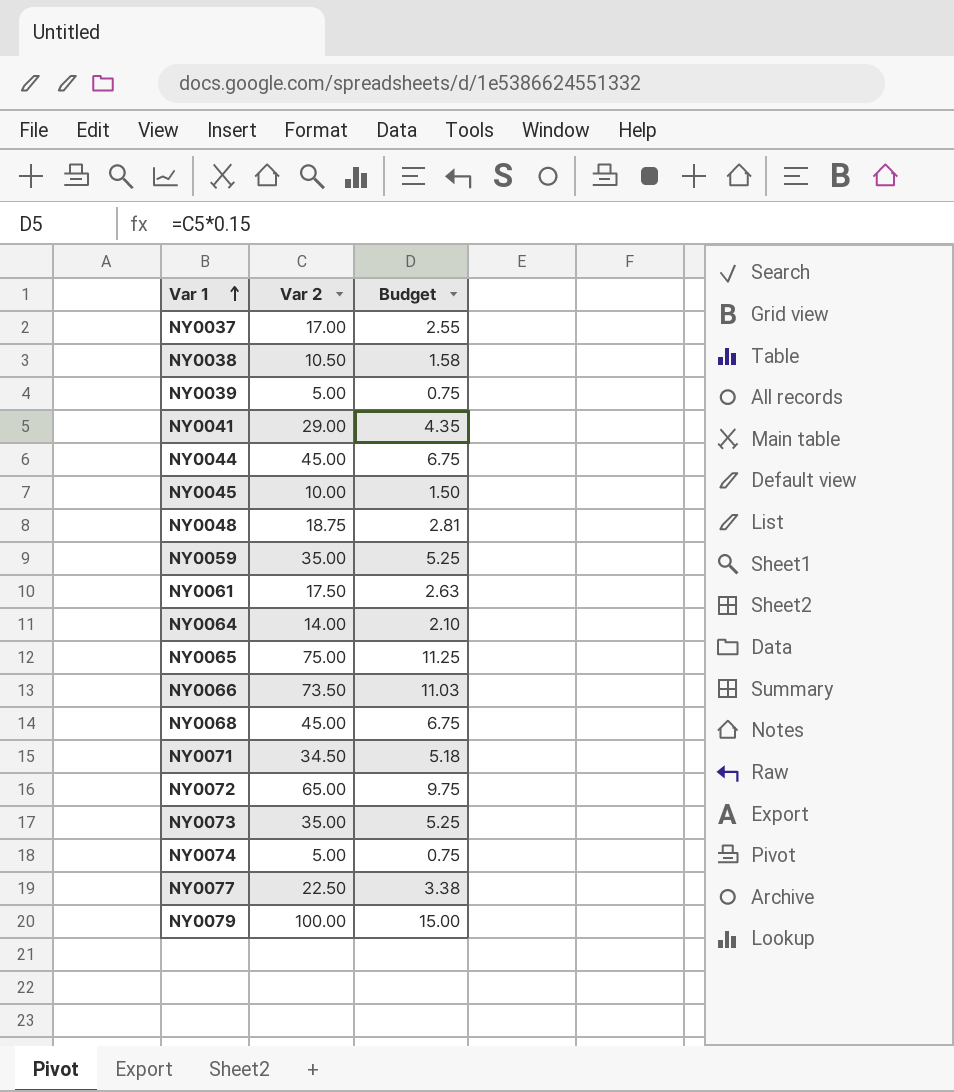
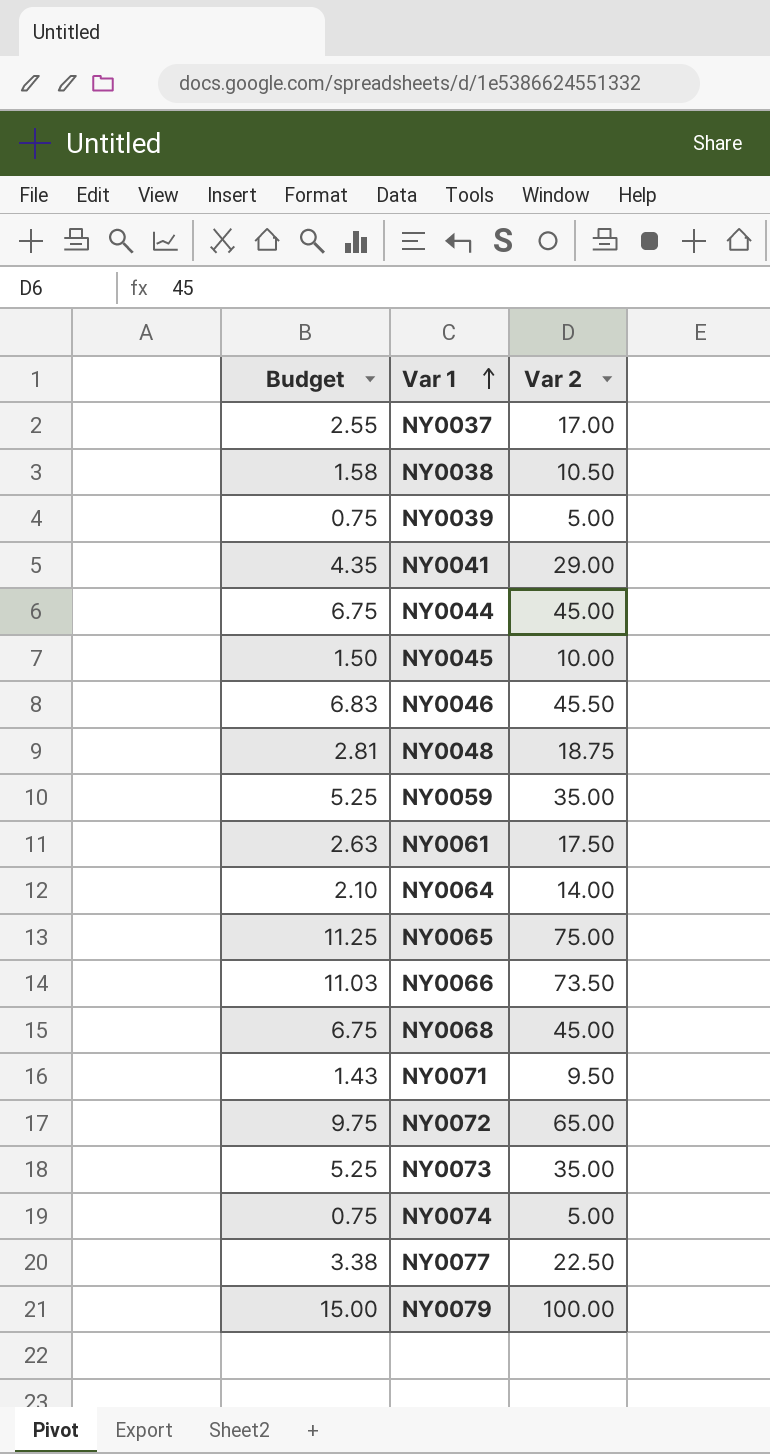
column Budget | position: 3 -> 1
row NY0046: none -> 6.83 | 45.50
NY0071 | Budget: 5.18 -> 1.43
NY0071 | Var 2: 34.50 -> 9.50

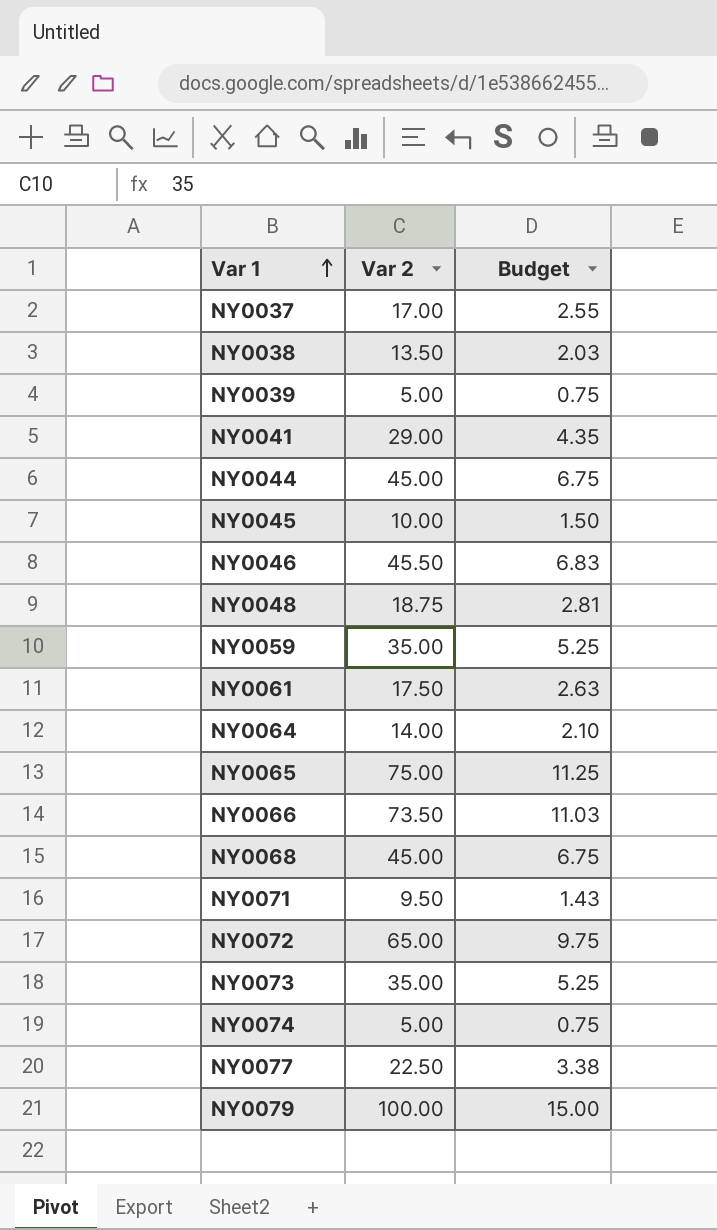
column Budget | position: 1 -> 3
NY0038 | Var 2: 10.50 -> 13.50
NY0038 | Budget: 1.58 -> 2.03

